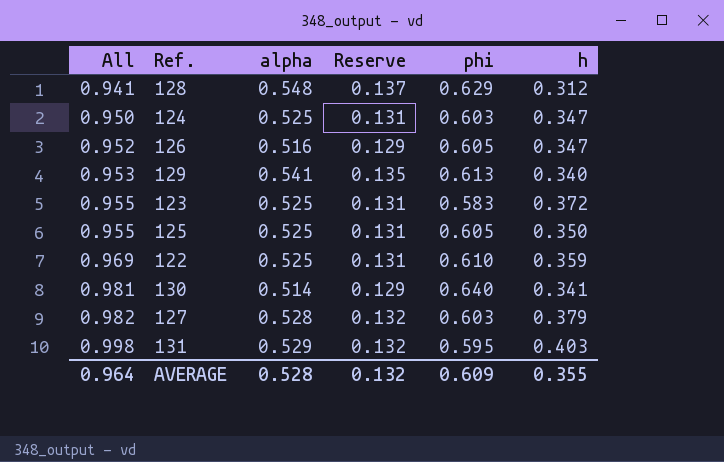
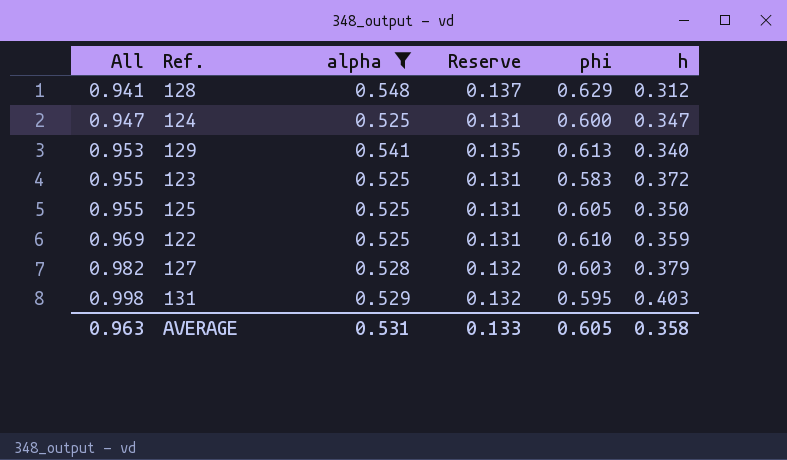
filter: none -> alpha >= 0.525
124 | All: 0.950 -> 0.947
124 | phi: 0.603 -> 0.600
AVERAGE | All: 0.964 -> 0.963
AVERAGE | alpha: 0.528 -> 0.531
AVERAGE | Reserve: 0.132 -> 0.133
AVERAGE | phi: 0.609 -> 0.605
AVERAGE | h: 0.355 -> 0.358

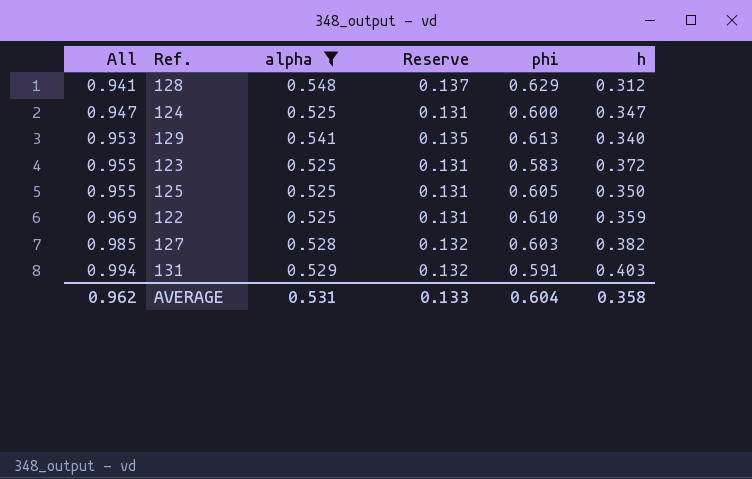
127 | All: 0.982 -> 0.985
127 | h: 0.379 -> 0.382
131 | All: 0.998 -> 0.994
131 | phi: 0.595 -> 0.591
AVERAGE | All: 0.963 -> 0.962
AVERAGE | phi: 0.605 -> 0.604

